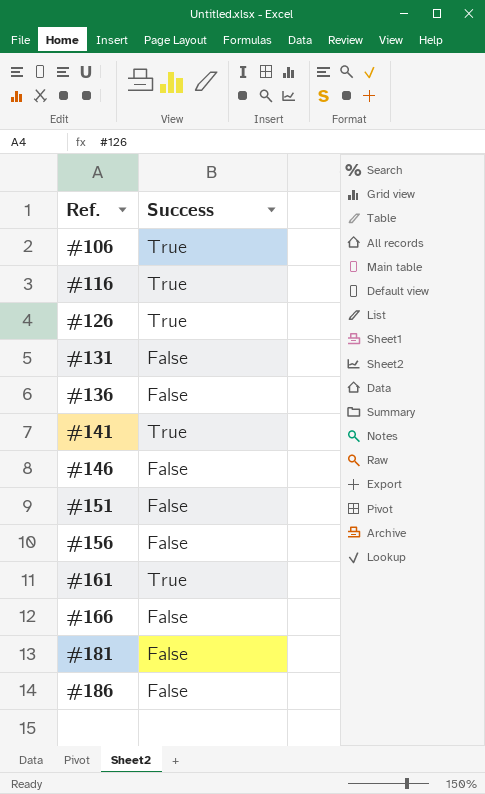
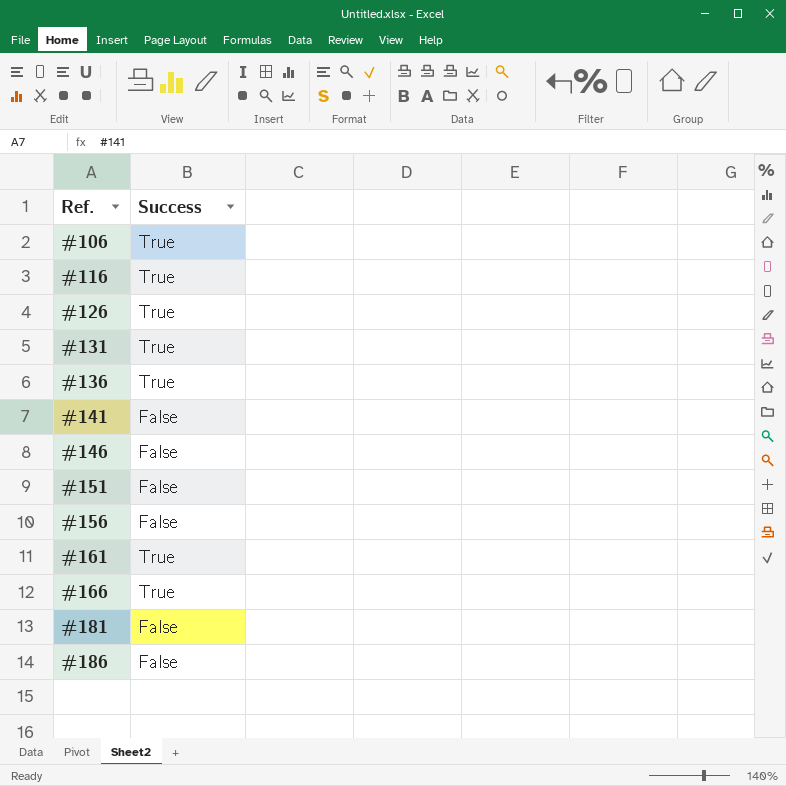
#131 | Success: False -> True
#136 | Success: False -> True
#141 | Success: True -> False
#166 | Success: False -> True

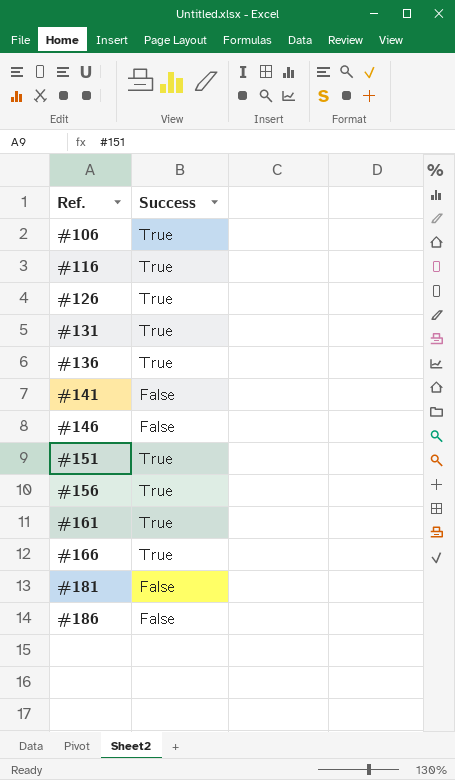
#151 | Success: False -> True
#156 | Success: False -> True

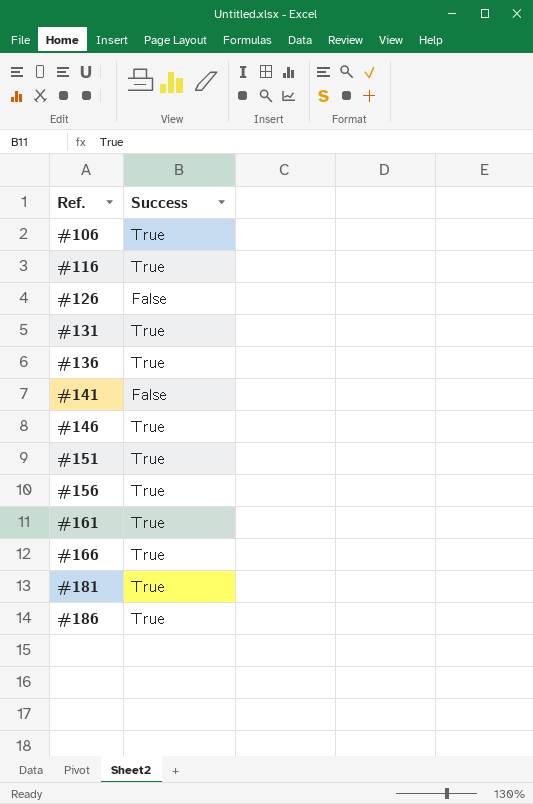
#126 | Success: True -> False
#146 | Success: False -> True
#181 | Success: False -> True
#186 | Success: False -> True

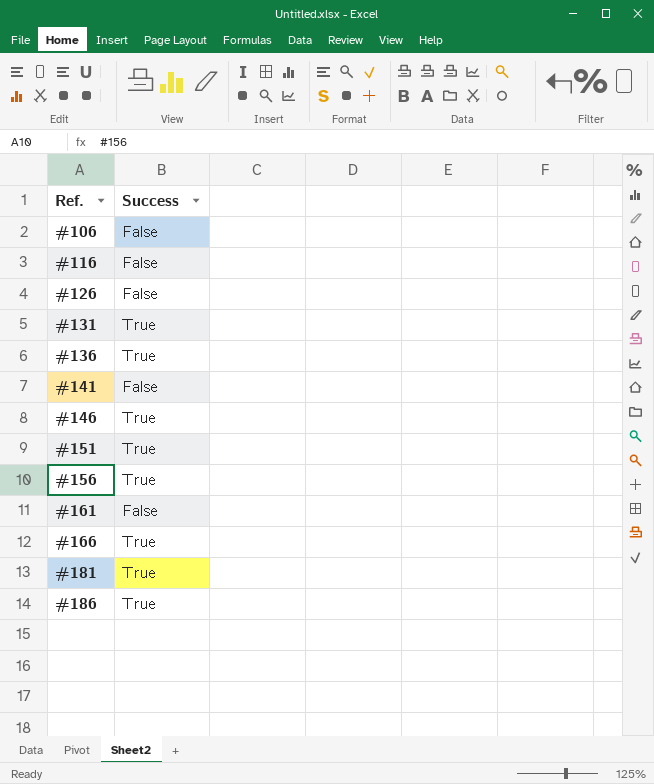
#106 | Success: True -> False
#116 | Success: True -> False
#161 | Success: True -> False

